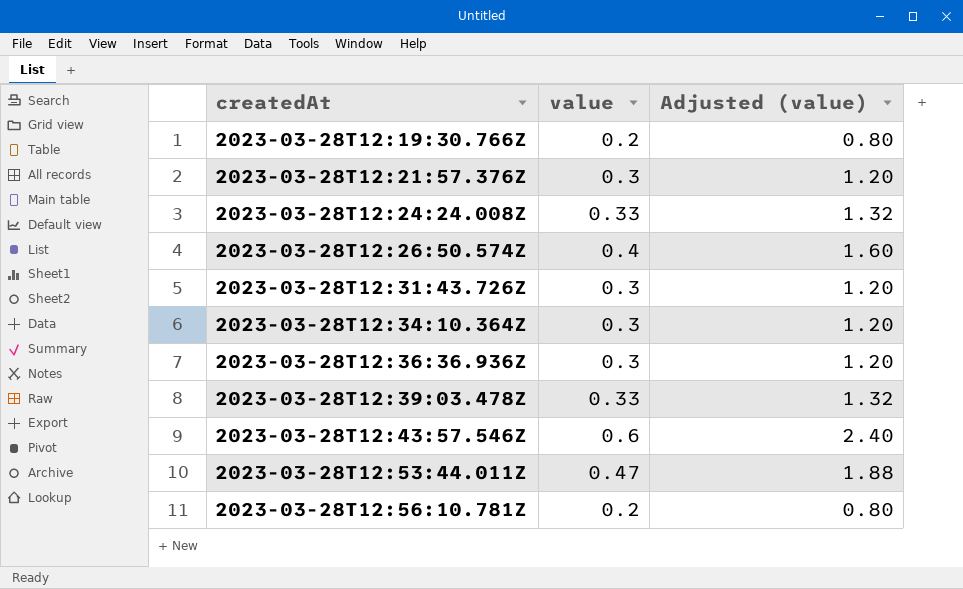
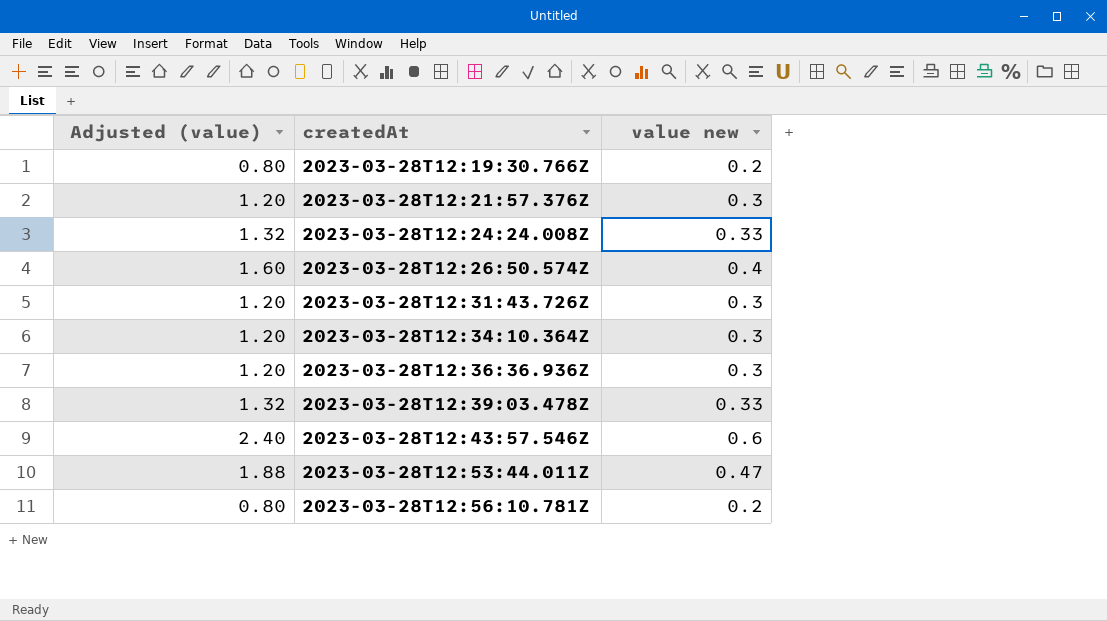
column Adjusted (value) | position: 3 -> 1
column name: value -> value new

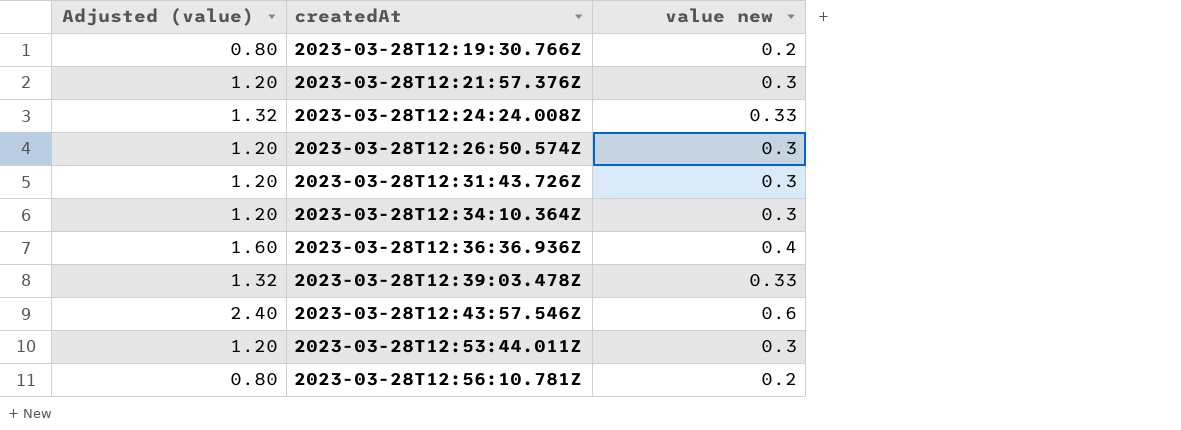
2023-03-28T12:26:50.574Z | Adjusted (value): 1.60 -> 1.20
2023-03-28T12:26:50.574Z | value new: 0.4 -> 0.3
2023-03-28T12:36:36.936Z | Adjusted (value): 1.20 -> 1.60
2023-03-28T12:36:36.936Z | value new: 0.3 -> 0.4
2023-03-28T12:53:44.011Z | Adjusted (value): 1.88 -> 1.20
2023-03-28T12:53:44.011Z | value new: 0.47 -> 0.3

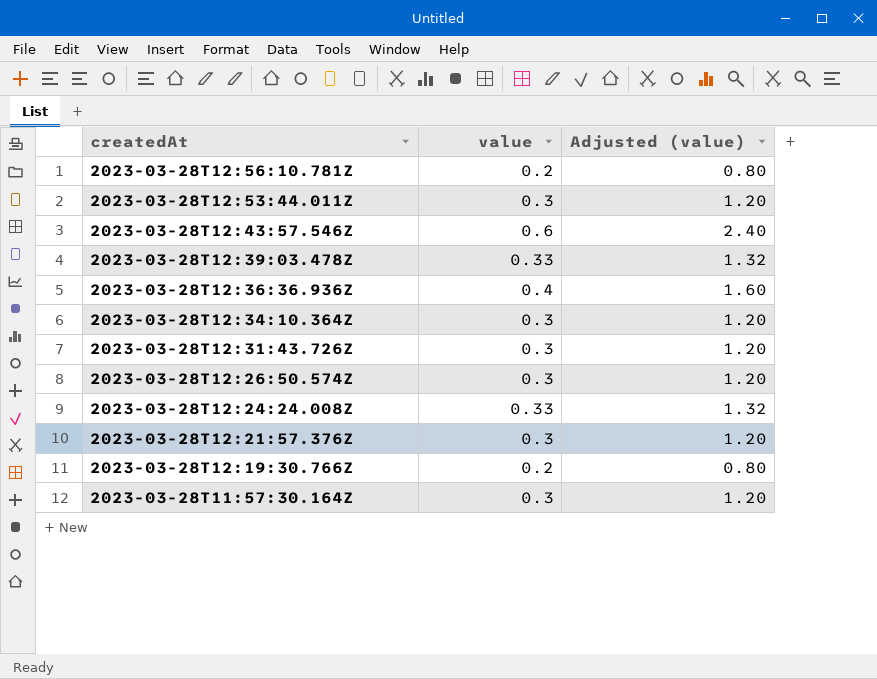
row order: createdAt ascending -> createdAt descending
column name: value new -> value
column Adjusted (value) | position: 1 -> 3
row 2023-03-28T11:57:30.164Z: none -> 0.3 | 1.20

